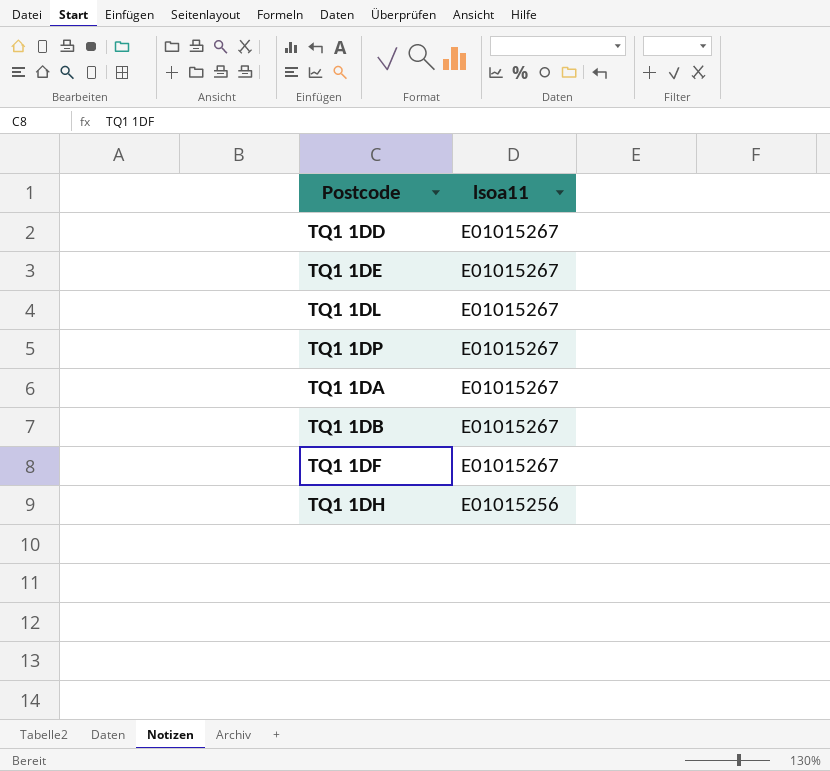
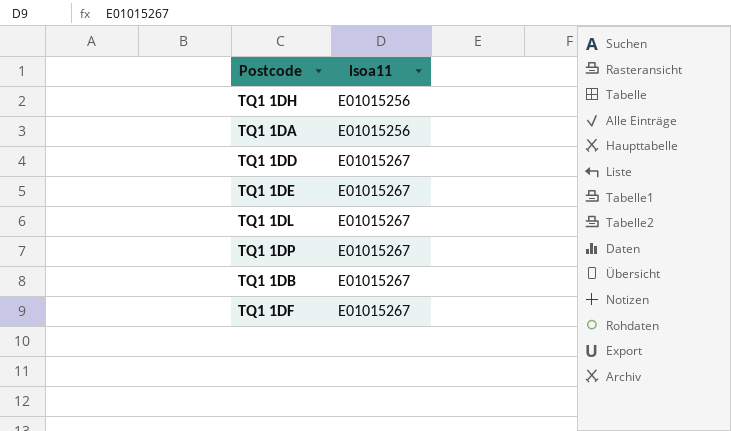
row order: lsoa11 descending -> lsoa11 ascending
TQ1 1DA | lsoa11: E01015267 -> E01015256

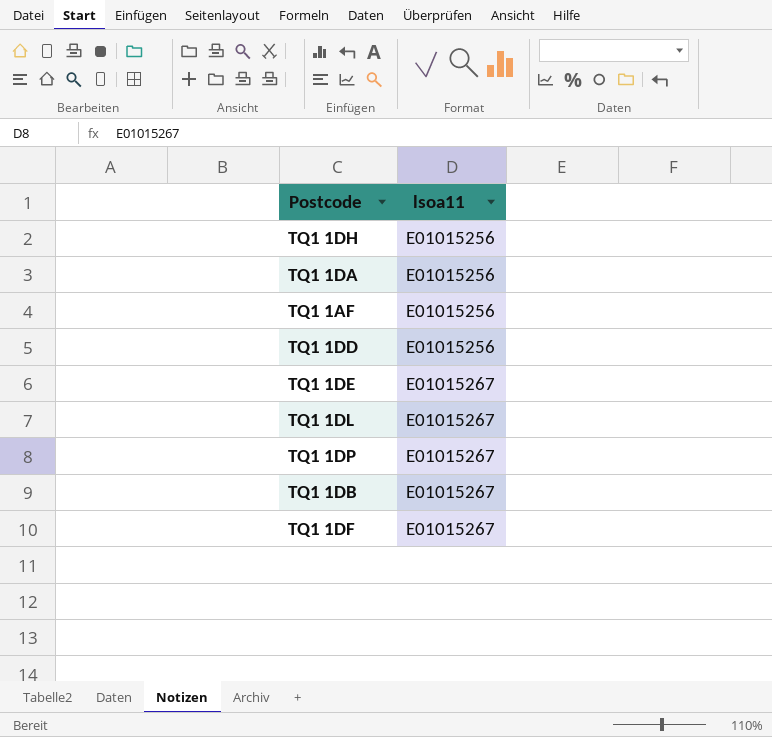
row TQ1 1AF: none -> E01015256
TQ1 1DD | lsoa11: E01015267 -> E01015256

